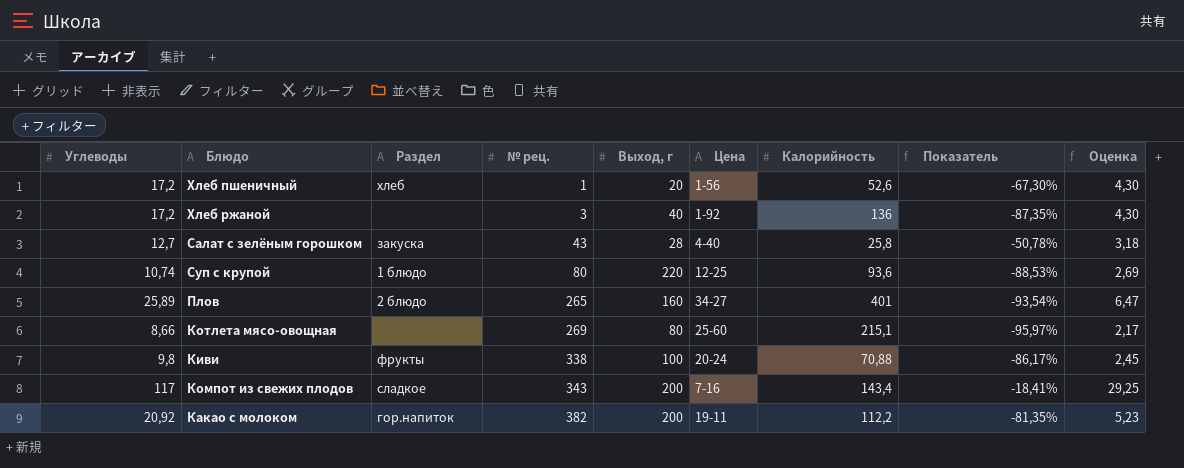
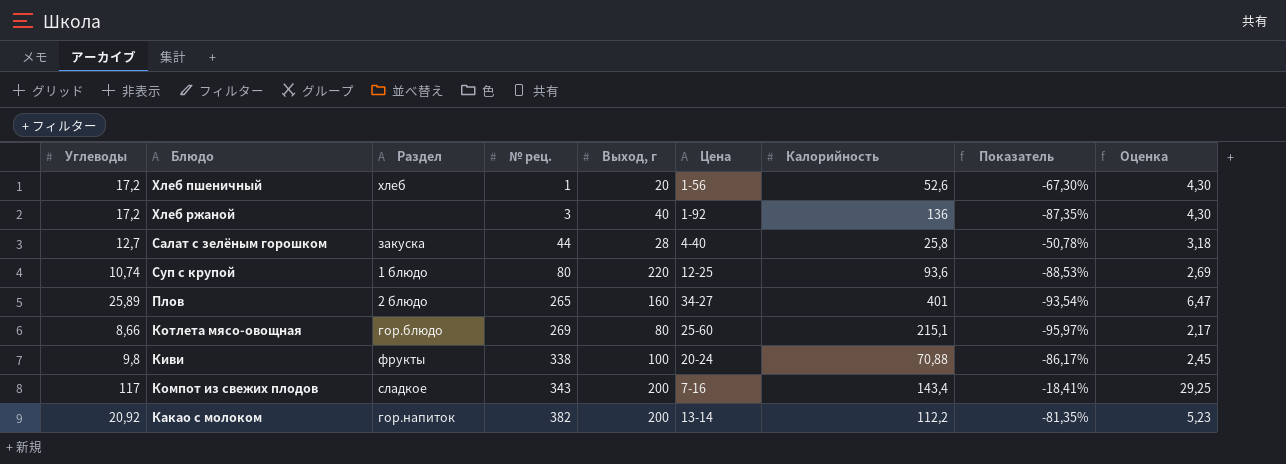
Салат с зелёным горошком | № рец.: 43 -> 44
Котлета мясо-овощная | Раздел: none -> гор.блюдо
Какао с молоком | Цена: 19-11 -> 13-14

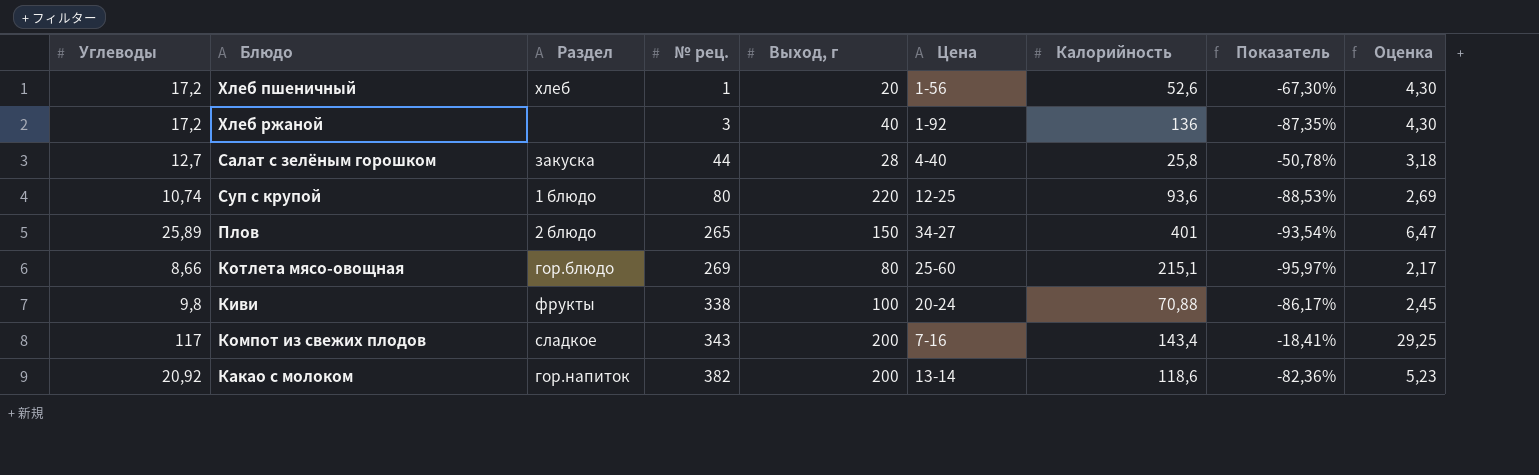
Плов | Выход, г: 160 -> 150
Какао с молоком | Калорийность: 112,2 -> 118,6
Какао с молоком | Показатель: -81,35% -> -82,36%

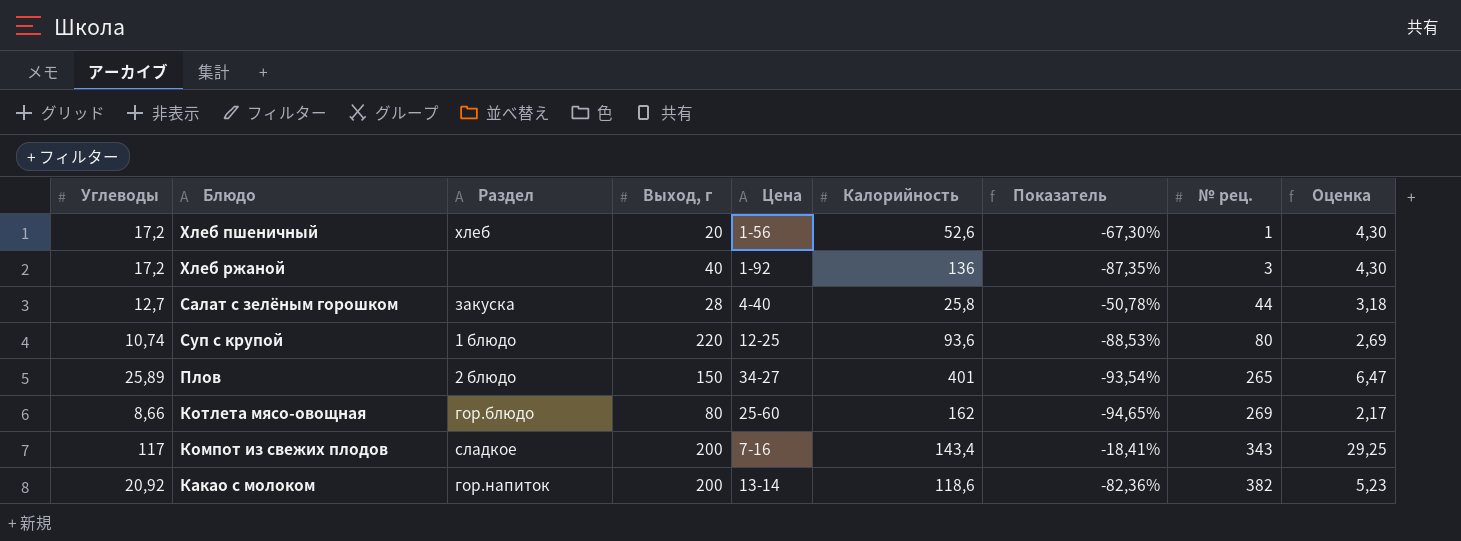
column № рец. | position: 4 -> 8
row Киви: 9,8 | фрукты | 338 | 100 | 20-24 | 70,88 | -86,17% | 2,45 -> none
Котлета мясо-овощная | Калорийность: 215,1 -> 162
Котлета мясо-овощная | Показатель: -95,97% -> -94,65%

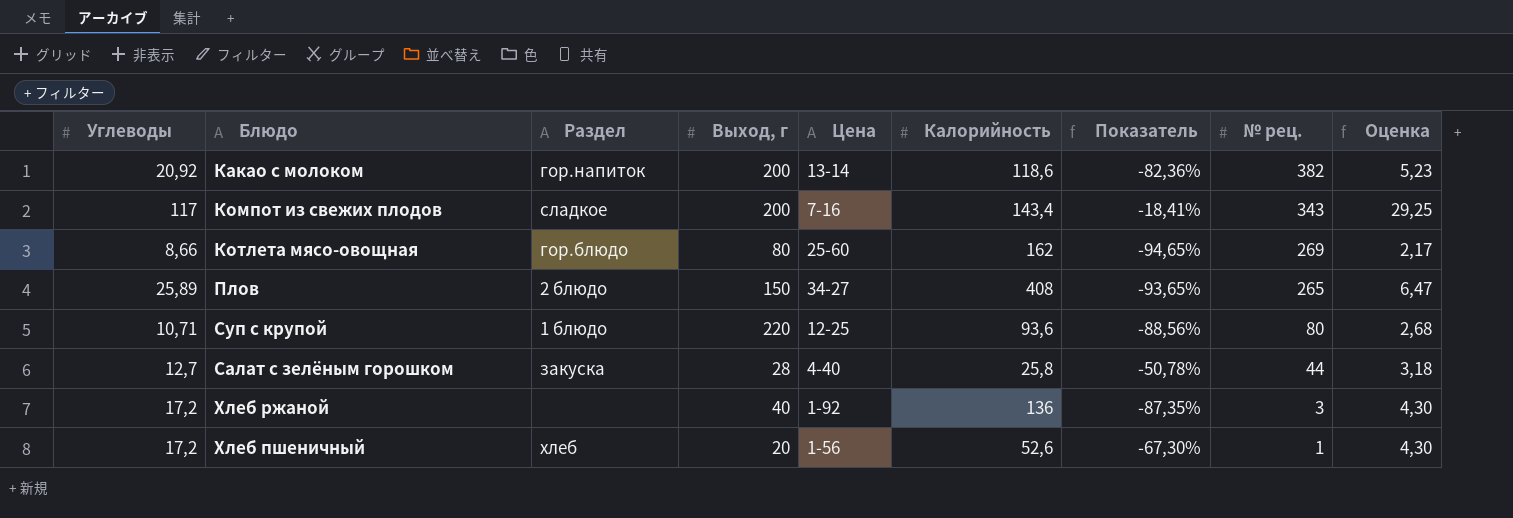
row order: № рец. ascending -> № рец. descending
Плов | Калорийность: 401 -> 408
Плов | Показатель: -93,54% -> -93,65%
Суп с крупой | Углеводы: 10,74 -> 10,71
Суп с крупой | Показатель: -88,53% -> -88,56%
Суп с крупой | Оценка: 2,69 -> 2,68

